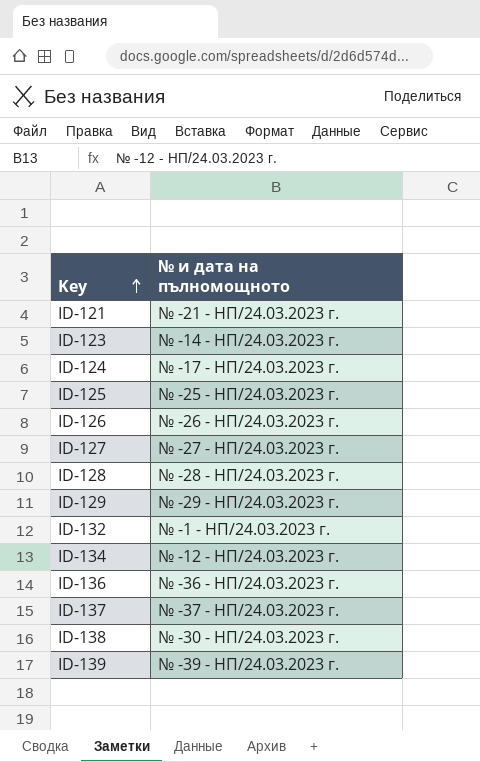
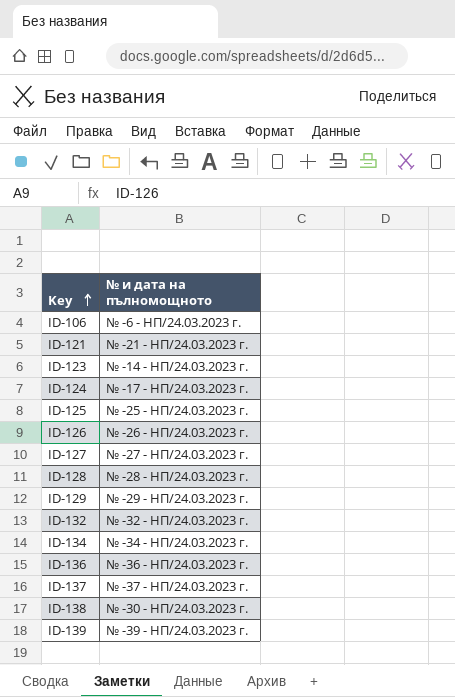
row ID-106: none -> № -6 - НП/24.03.2023 г.
ID-132 | № и дата на пълномощното: № -1 - НП/24.03.2023 г. -> № -32 - НП/24.03.2023 г.
ID-134 | № и дата на пълномощното: № -12 - НП/24.03.2023 г. -> № -34 - НП/24.03.2023 г.

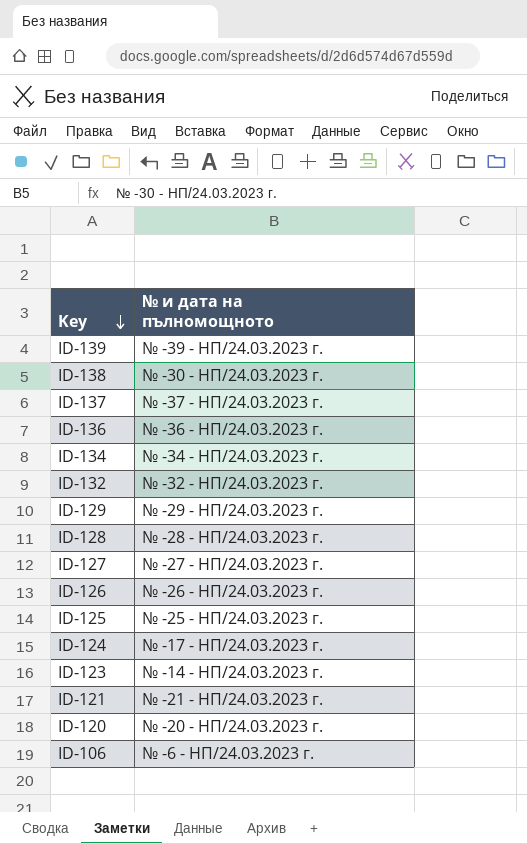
row order: Key ascending -> Key descending
row ID-120: none -> № -20 - НП/24.03.2023 г.

